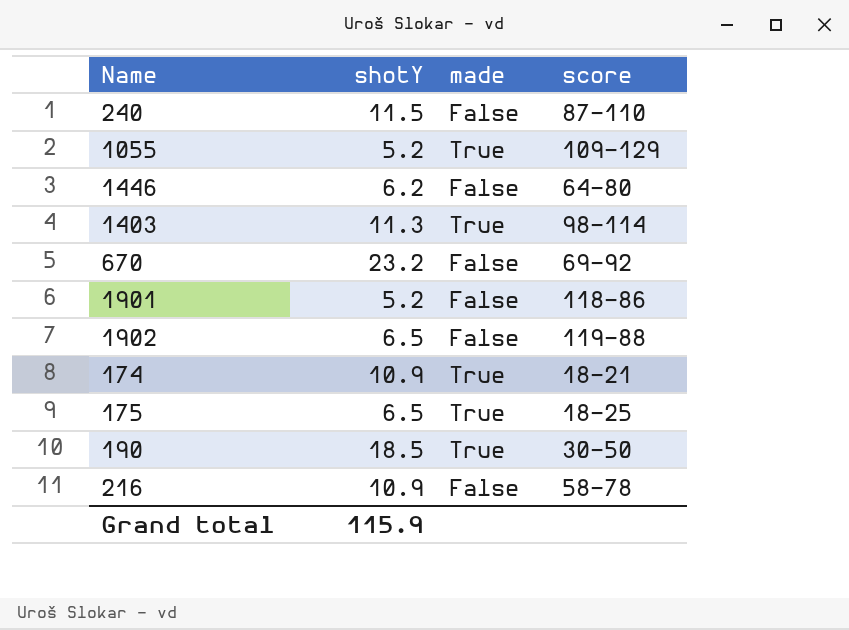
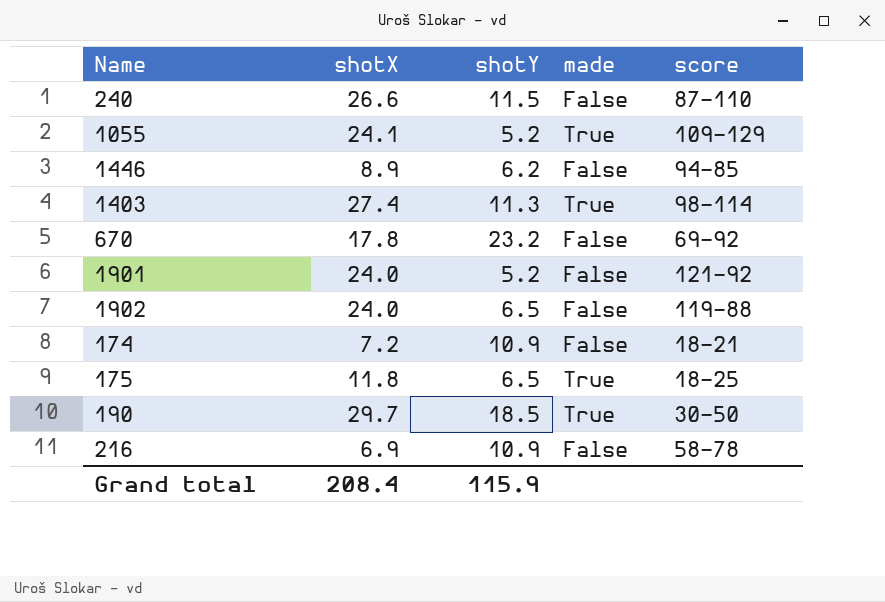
column shotX | position: none -> 2
1446 | score: 64-80 -> 94-85
1901 | score: 118-86 -> 121-92
174 | made: True -> False

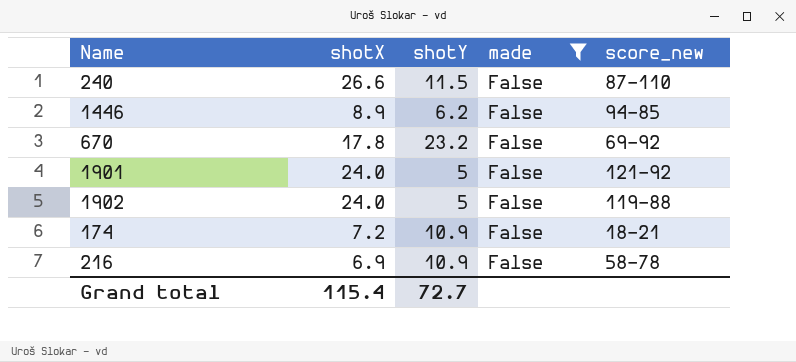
filter: none -> made = False
column name: score -> score_new
1901 | shotY: 5.2 -> 5
1902 | shotY: 6.5 -> 5
Grand total | shotX: 208.4 -> 115.4
Grand total | shotY: 115.9 -> 72.7

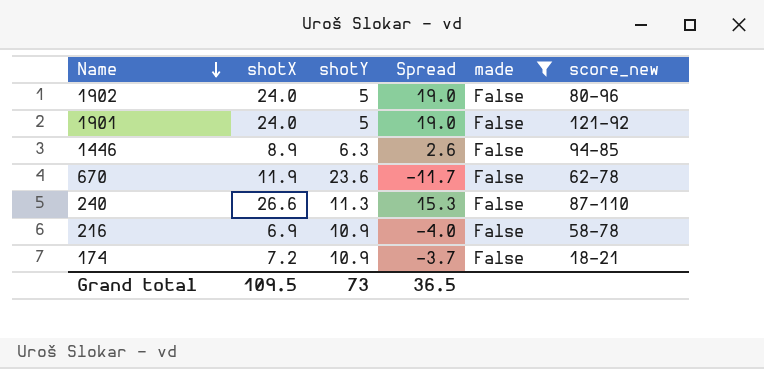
row order: none -> Name descending
column Spread | formula: none -> [shotX] - [shotY]
1902 | score_new: 119-88 -> 80-96
1446 | shotY: 6.2 -> 6.3
670 | shotX: 17.8 -> 11.9
670 | shotY: 23.2 -> 23.6
670 | score_new: 69-92 -> 62-78
240 | shotY: 11.5 -> 11.3
Grand total | shotX: 115.4 -> 109.5
Grand total | shotY: 72.7 -> 73

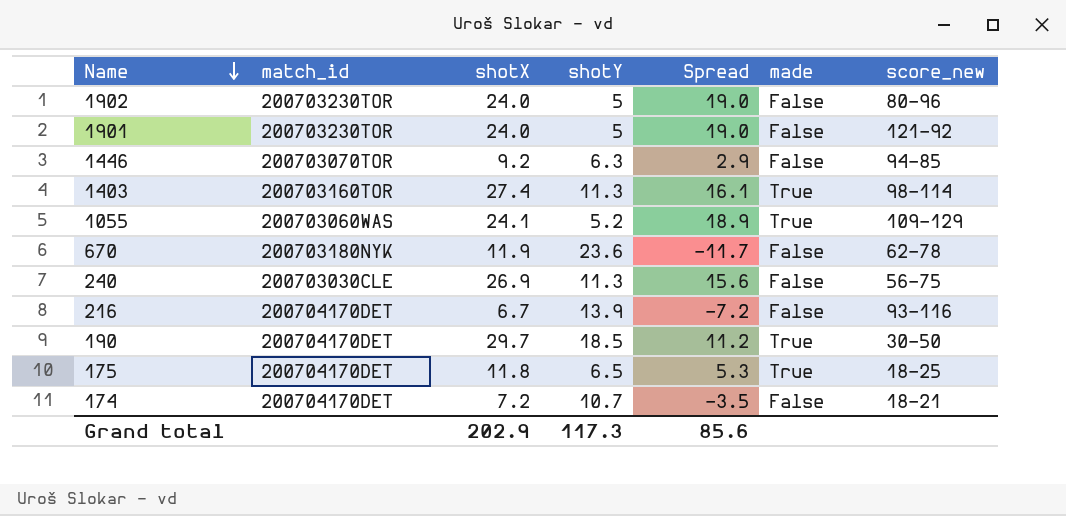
filter: made = False -> none
column match_id | position: none -> 2
1446 | shotX: 8.9 -> 9.2
1446 | Spread: 2.6 -> 2.9
240 | shotX: 26.6 -> 26.9
240 | Spread: 15.3 -> 15.6
240 | score_new: 87-110 -> 56-75
216 | shotX: 6.9 -> 6.7
216 | shotY: 10.9 -> 13.9
216 | Spread: -4.0 -> -7.2
216 | score_new: 58-78 -> 93-116
174 | shotY: 10.9 -> 10.7
174 | Spread: -3.7 -> -3.5
Grand total | shotX: 109.5 -> 202.9
Grand total | shotY: 73 -> 117.3
Grand total | Spread: 36.5 -> 85.6

